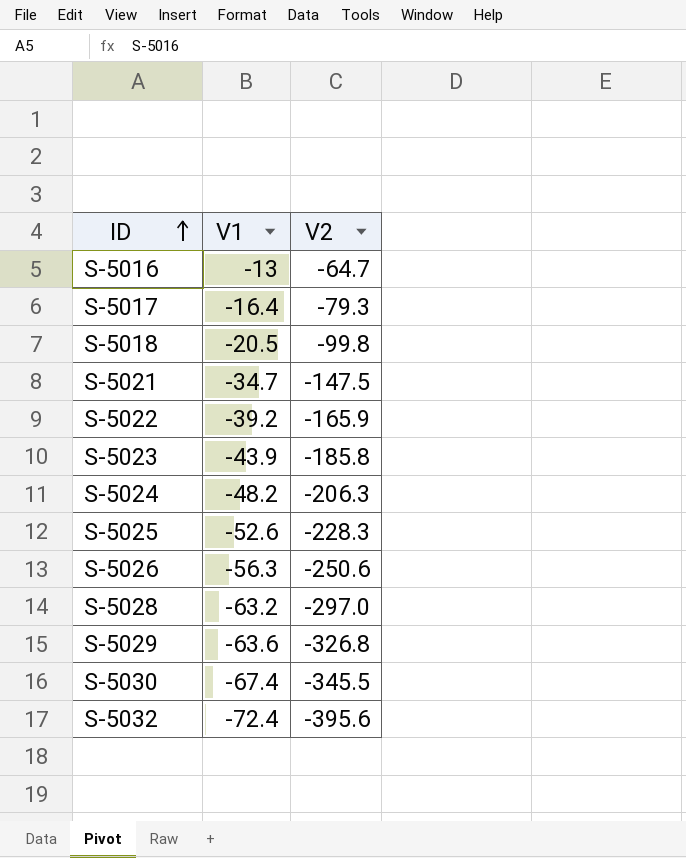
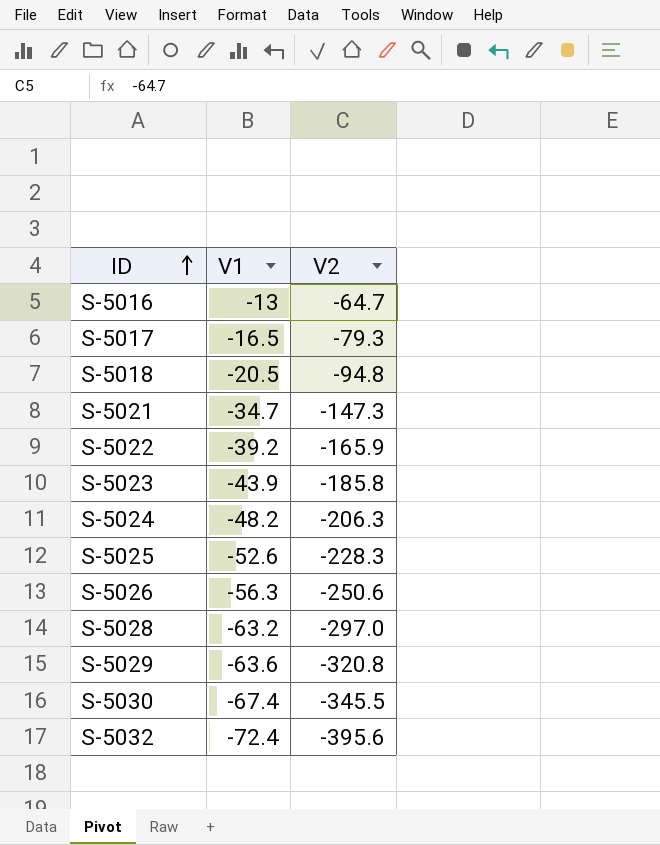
S-5017 | V1: -16.4 -> -16.5
S-5018 | V2: -99.8 -> -94.8
S-5021 | V2: -147.5 -> -147.3
S-5029 | V2: -326.8 -> -320.8

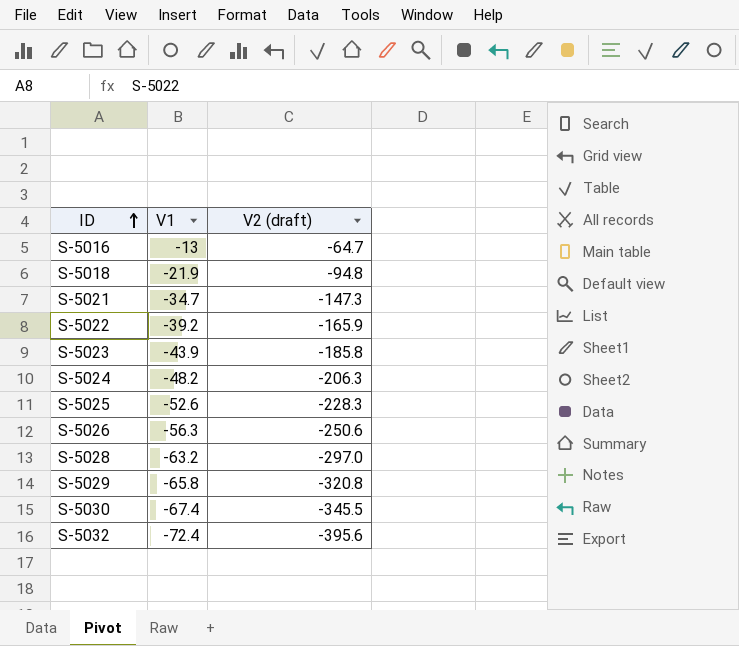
column name: V2 -> V2 (draft)
row S-5017: -16.5 | -79.3 -> none
S-5018 | V1: -20.5 -> -21.9
S-5029 | V1: -63.6 -> -65.8

